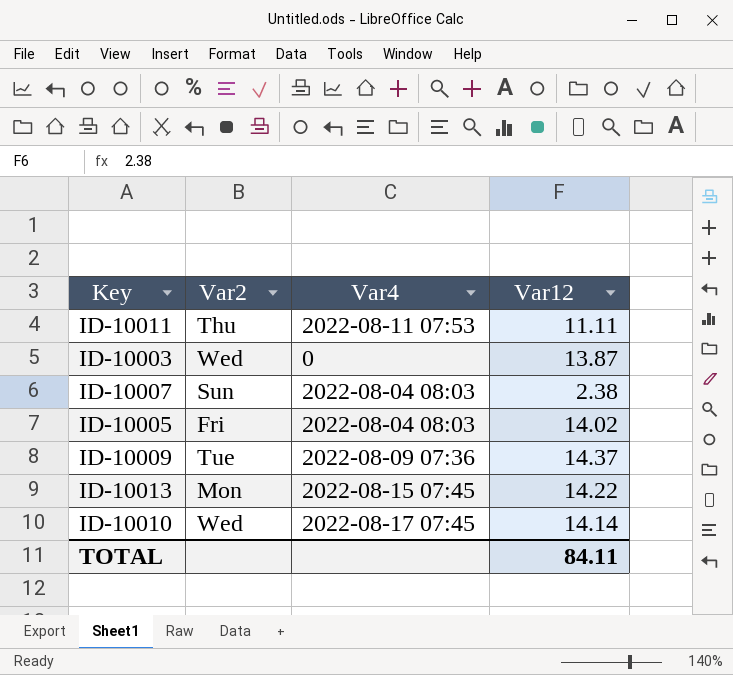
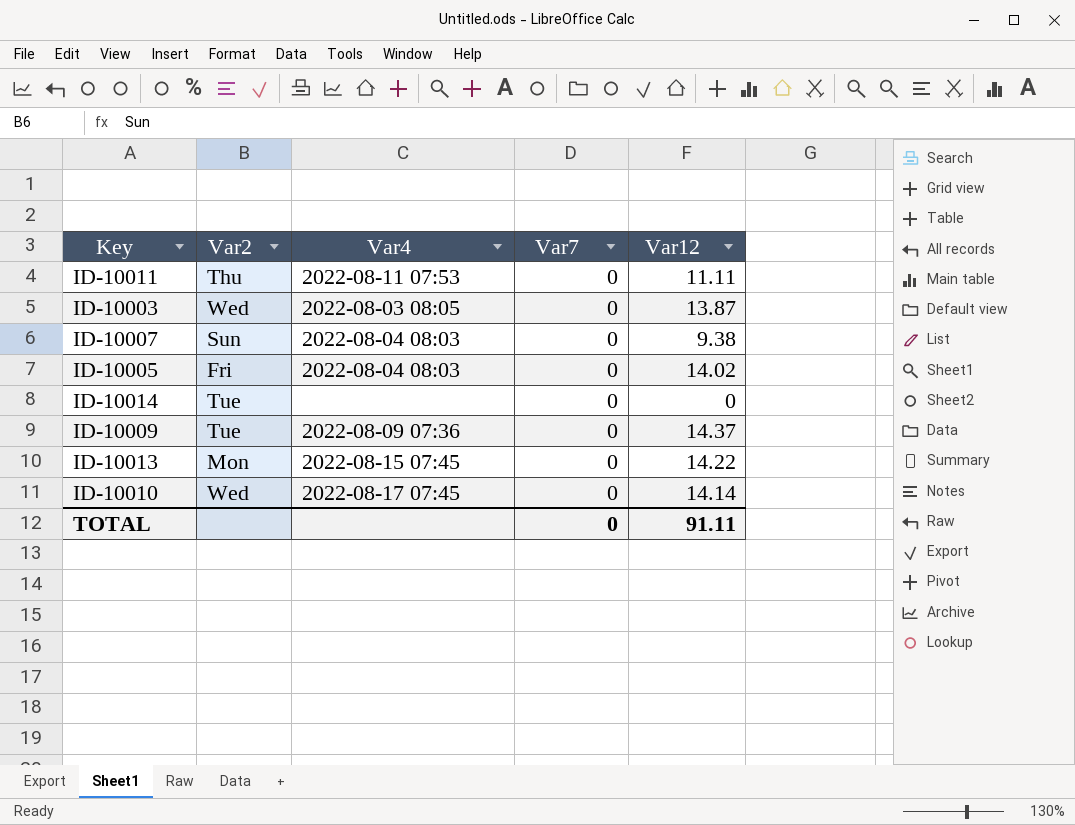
column Var7 | position: none -> 4
ID-10003 | Var4: 0 -> 2022-08-03 08:05
ID-10007 | Var12: 2.38 -> 9.38
row ID-10014: none -> Tue | none | 0 | 0
TOTAL | Var12: 84.11 -> 91.11

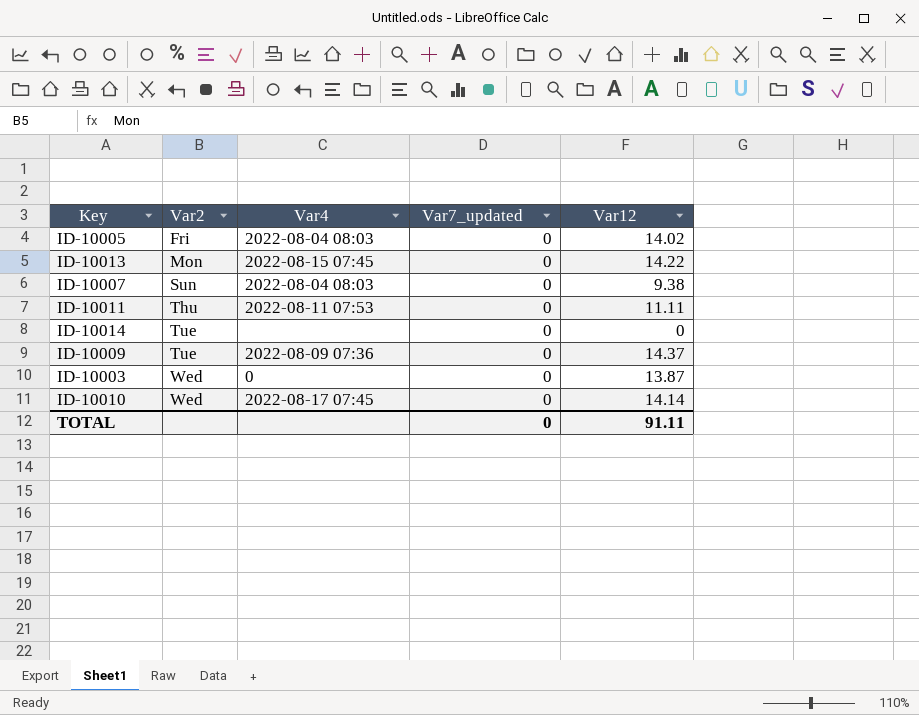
row order: none -> Var2 ascending
column name: Var7 -> Var7_updated
ID-10003 | Var4: 2022-08-03 08:05 -> 0

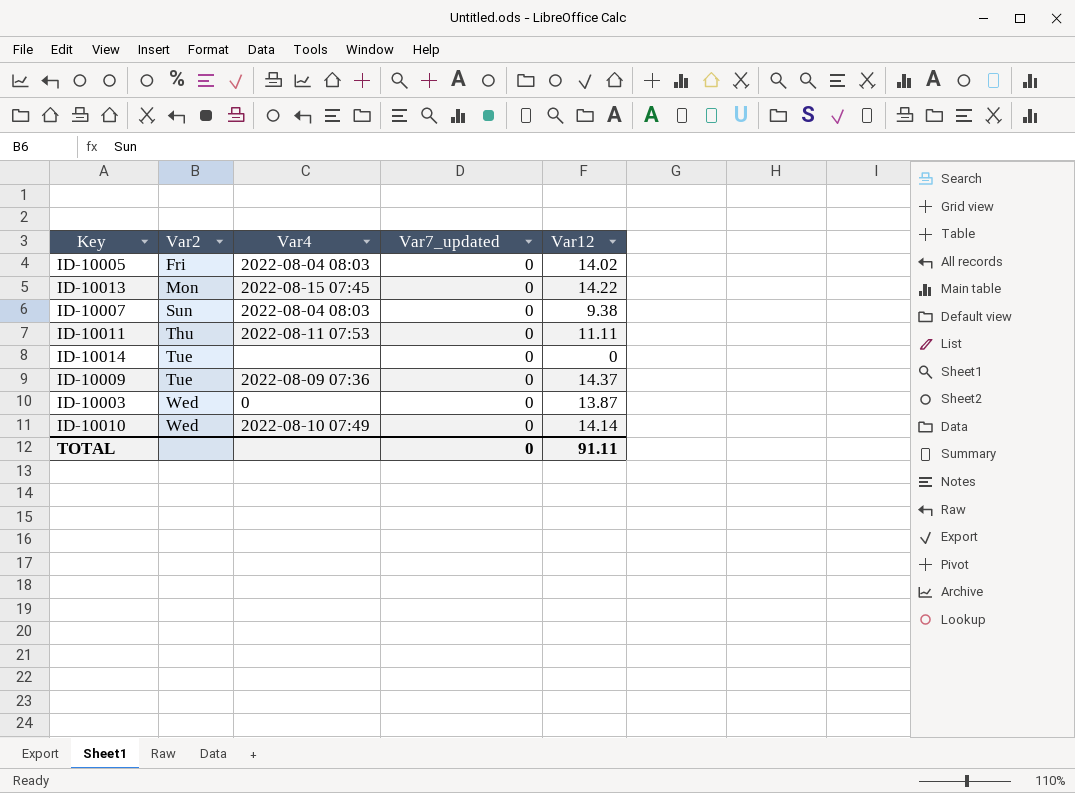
ID-10010 | Var4: 2022-08-17 07:45 -> 2022-08-10 07:49

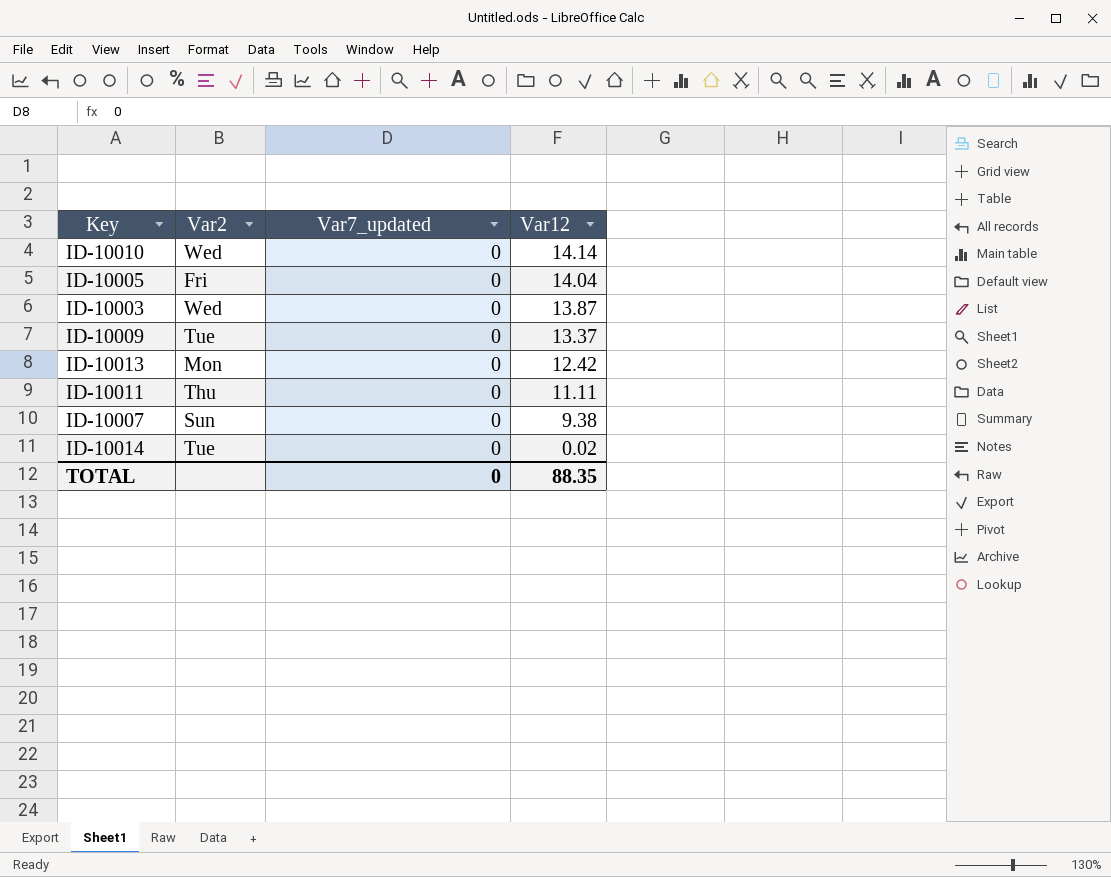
row order: Var2 ascending -> Var12 descending
column Var4 | position: 3 -> none
ID-10005 | Var12: 14.02 -> 14.04
ID-10009 | Var12: 14.37 -> 13.37
ID-10013 | Var12: 14.22 -> 12.42
ID-10014 | Var12: 0 -> 0.02
TOTAL | Var12: 91.11 -> 88.35

